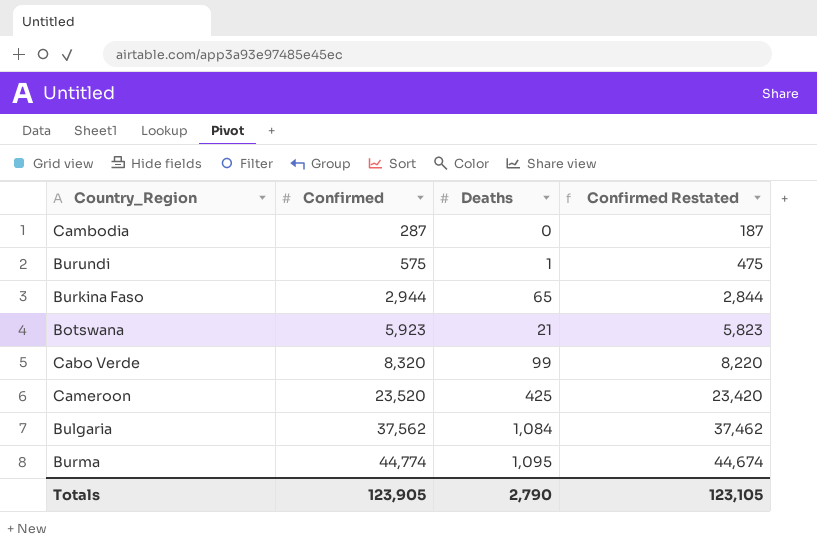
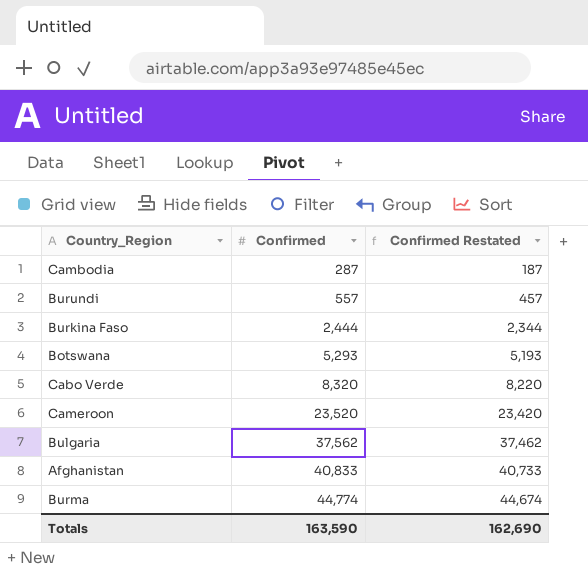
column Deaths | position: 3 -> none
Burundi | Confirmed: 575 -> 557
Burundi | Confirmed Restated: 475 -> 457
Burkina Faso | Confirmed: 2,944 -> 2,444
Burkina Faso | Confirmed Restated: 2,844 -> 2,344
Botswana | Confirmed: 5,923 -> 5,293
Botswana | Confirmed Restated: 5,823 -> 5,193
row Afghanistan: none -> 40,833 | 40,733
Totals | Confirmed: 123,905 -> 163,590
Totals | Confirmed Restated: 123,105 -> 162,690

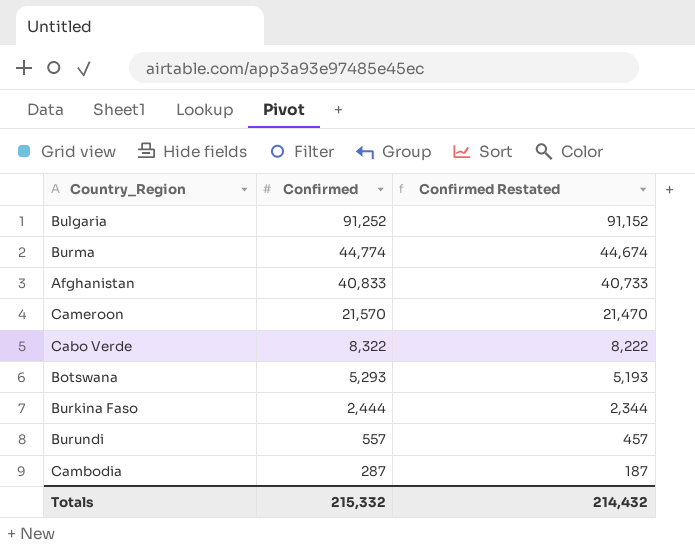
row order: Confirmed ascending -> Confirmed descending
Bulgaria | Confirmed: 37,562 -> 91,252
Bulgaria | Confirmed Restated: 37,462 -> 91,152
Cameroon | Confirmed: 23,520 -> 21,570
Cameroon | Confirmed Restated: 23,420 -> 21,470
Cabo Verde | Confirmed: 8,320 -> 8,322
Cabo Verde | Confirmed Restated: 8,220 -> 8,222
Totals | Confirmed: 163,590 -> 215,332
Totals | Confirmed Restated: 162,690 -> 214,432

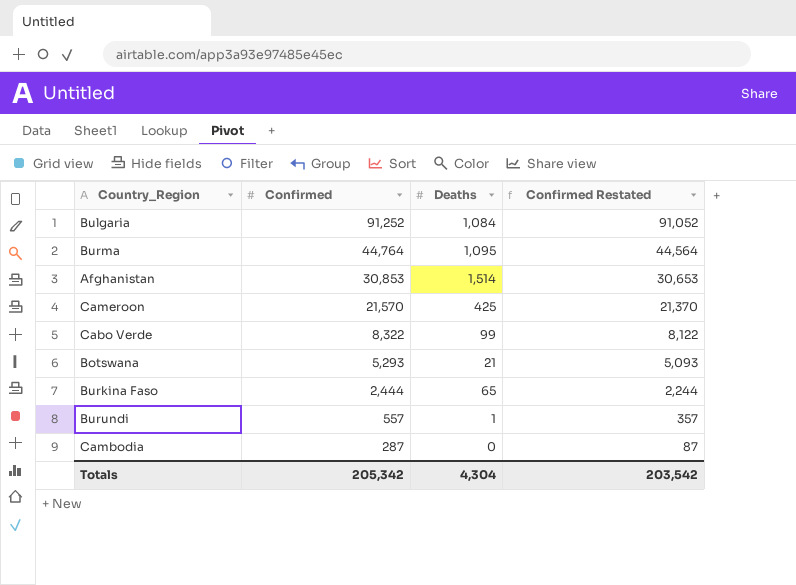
column Deaths | position: none -> 3
column Confirmed Restated | formula: [Confirmed] - 100 -> [Confirmed] - 200
Burma | Confirmed: 44,774 -> 44,764
Afghanistan | Confirmed: 40,833 -> 30,853
Totals | Confirmed: 215,332 -> 205,342
Totals | Confirmed Restated: 214,432 -> 203,542

